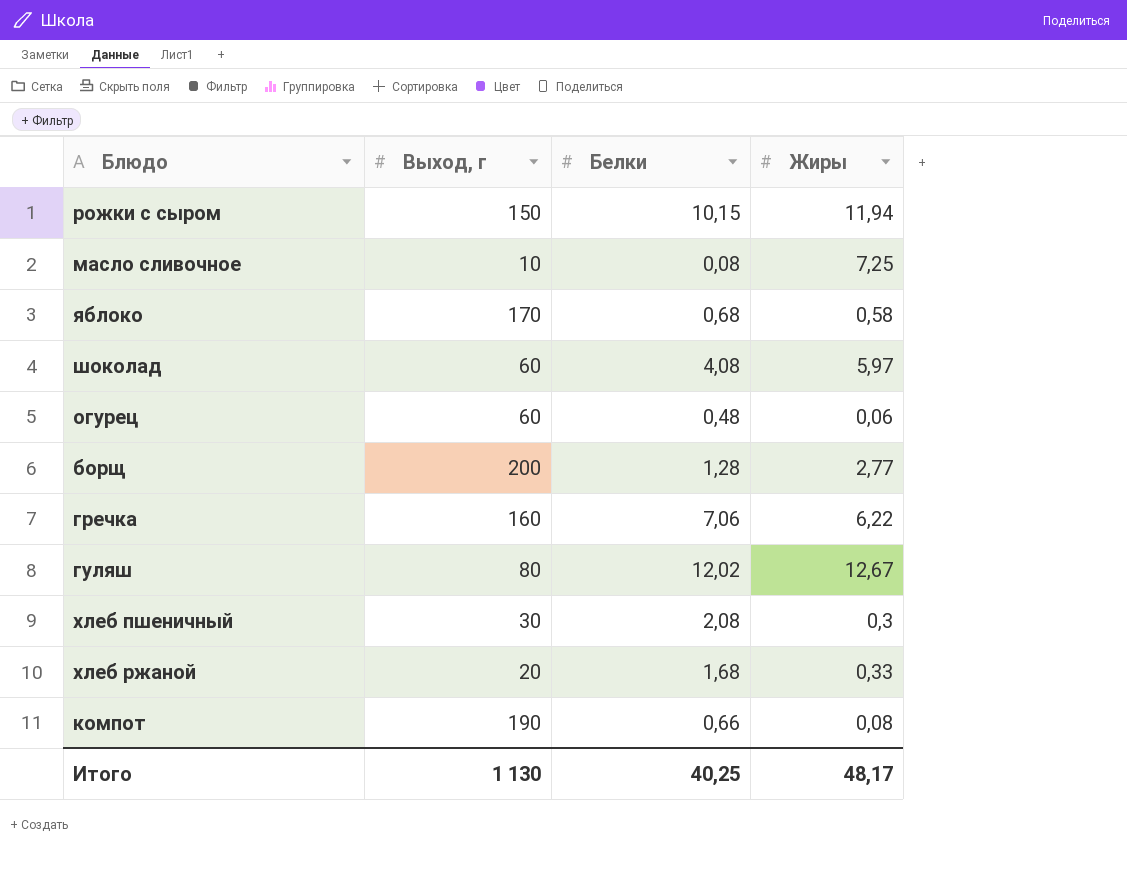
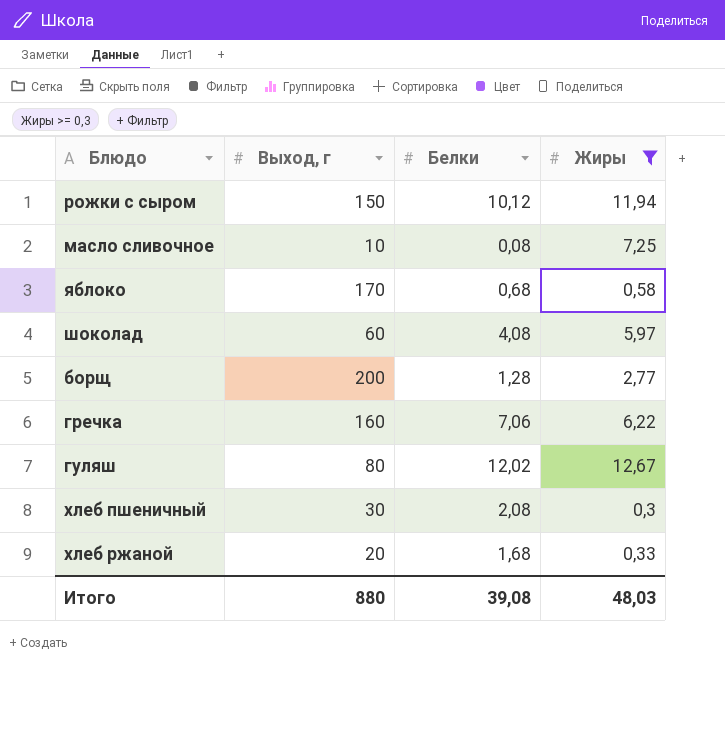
filter: none -> Жиры >= 0,3
рожки с сыром | Белки: 10,15 -> 10,12
Итого | Выход, г: 1 130 -> 880
Итого | Белки: 40,25 -> 39,08
Итого | Жиры: 48,17 -> 48,03

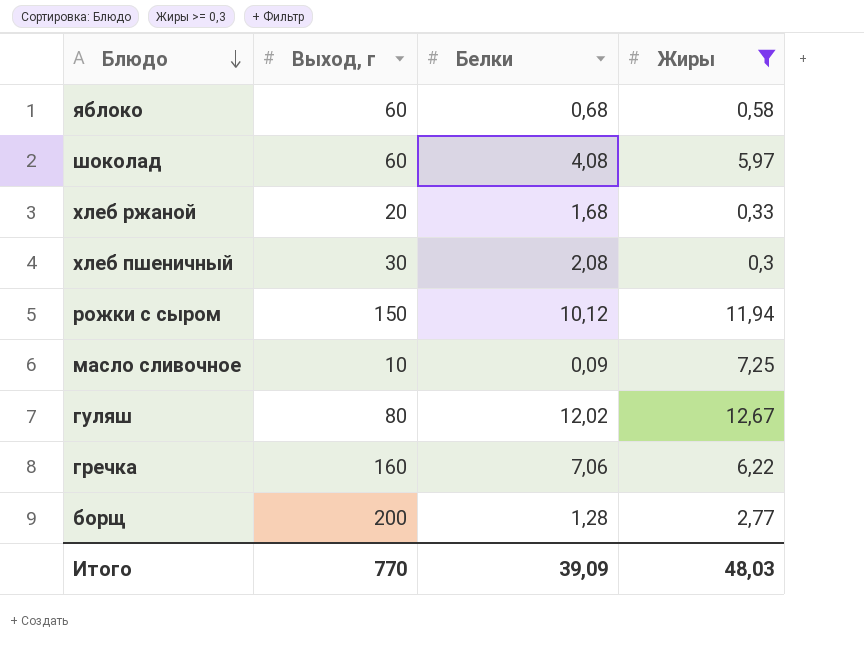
row order: none -> Блюдо descending
яблоко | Выход, г: 170 -> 60
масло сливочное | Белки: 0,08 -> 0,09
Итого | Выход, г: 880 -> 770
Итого | Белки: 39,08 -> 39,09

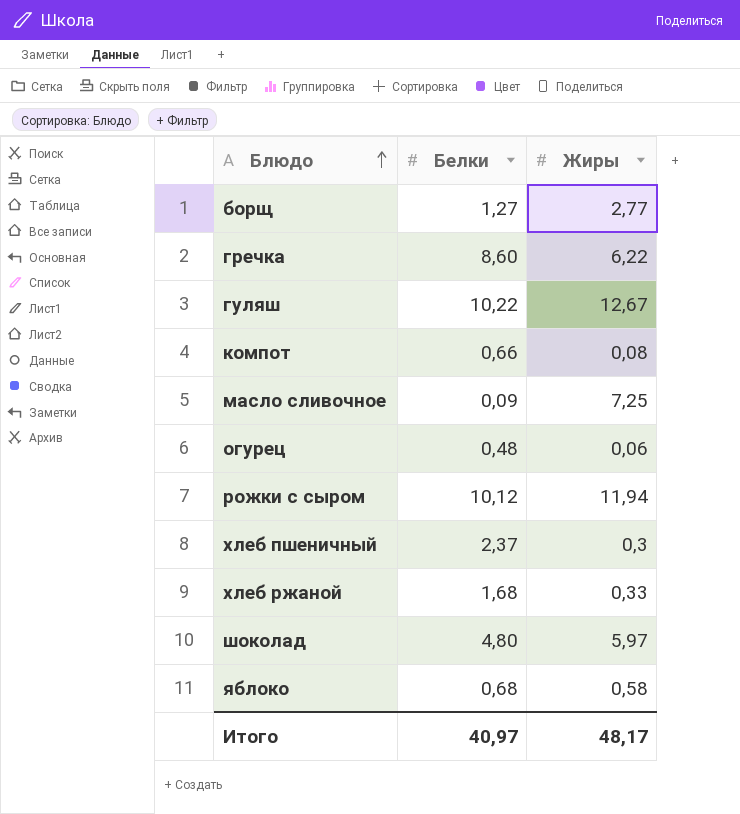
filter: Жиры >= 0,3 -> none
row order: Блюдо descending -> Блюдо ascending
column Выход, г | position: 2 -> none
борщ | Белки: 1,28 -> 1,27
гречка | Белки: 7,06 -> 8,60
гуляш | Белки: 12,02 -> 10,22
хлеб пшеничный | Белки: 2,08 -> 2,37
шоколад | Белки: 4,08 -> 4,80
Итого | Белки: 39,09 -> 40,97
Итого | Жиры: 48,03 -> 48,17

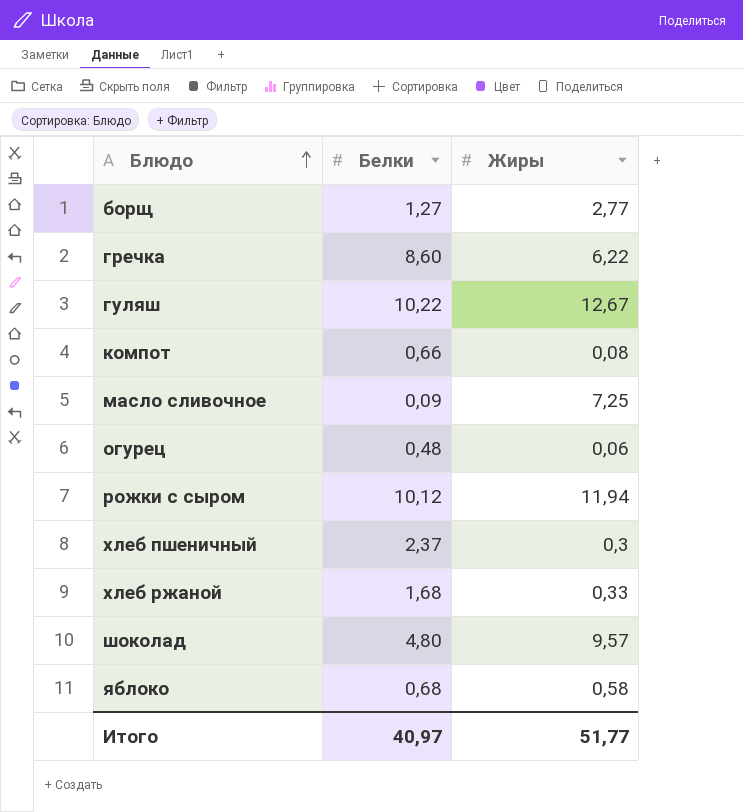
шоколад | Жиры: 5,97 -> 9,57
Итого | Жиры: 48,17 -> 51,77

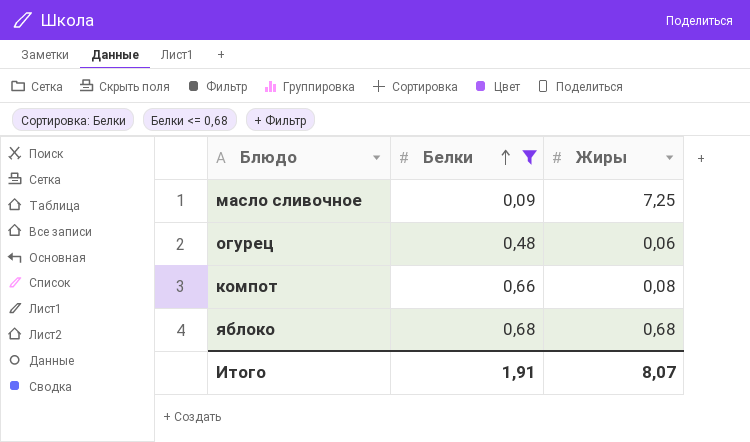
filter: none -> Белки <= 0,68
row order: Блюдо ascending -> Белки ascending
яблоко | Жиры: 0,58 -> 0,68
Итого | Белки: 40,97 -> 1,91
Итого | Жиры: 51,77 -> 8,07

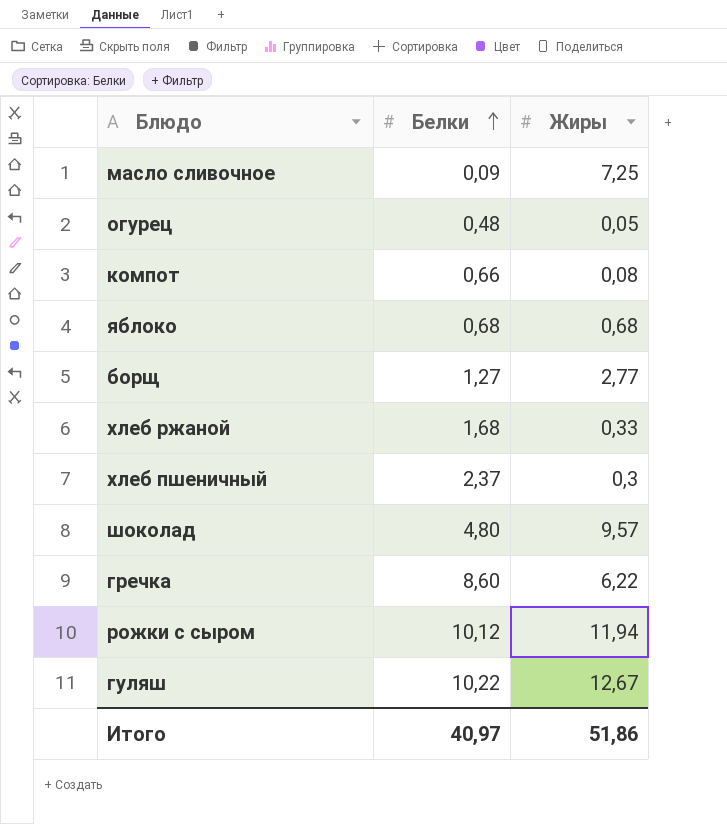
filter: Белки <= 0,68 -> none
огурец | Жиры: 0,06 -> 0,05
Итого | Белки: 1,91 -> 40,97
Итого | Жиры: 8,07 -> 51,86

